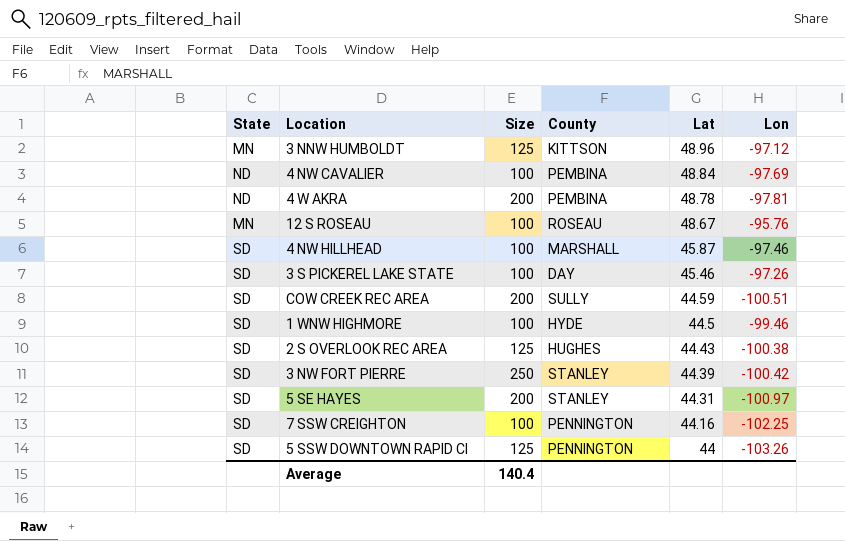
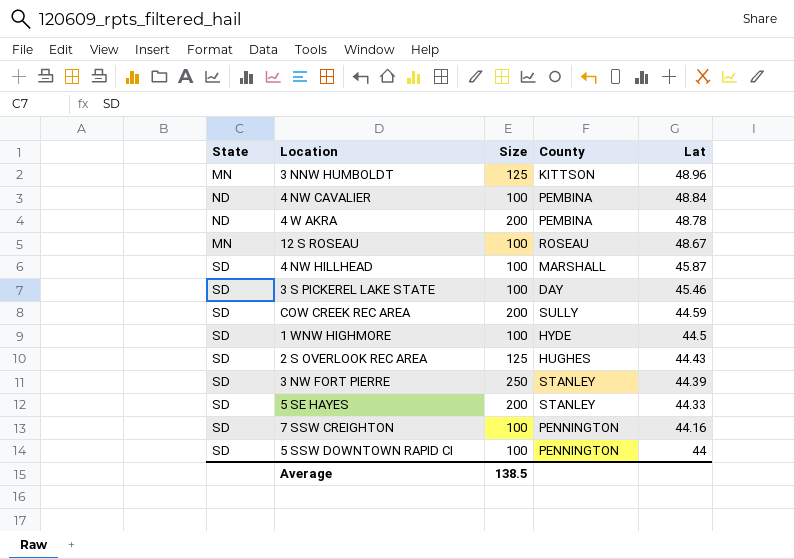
column Lon | position: 6 -> none
5 SE HAYES | Lat: 44.31 -> 44.33
5 SSW DOWNTOWN RAPID CI | Size: 125 -> 100
Average | Size: 140.4 -> 138.5

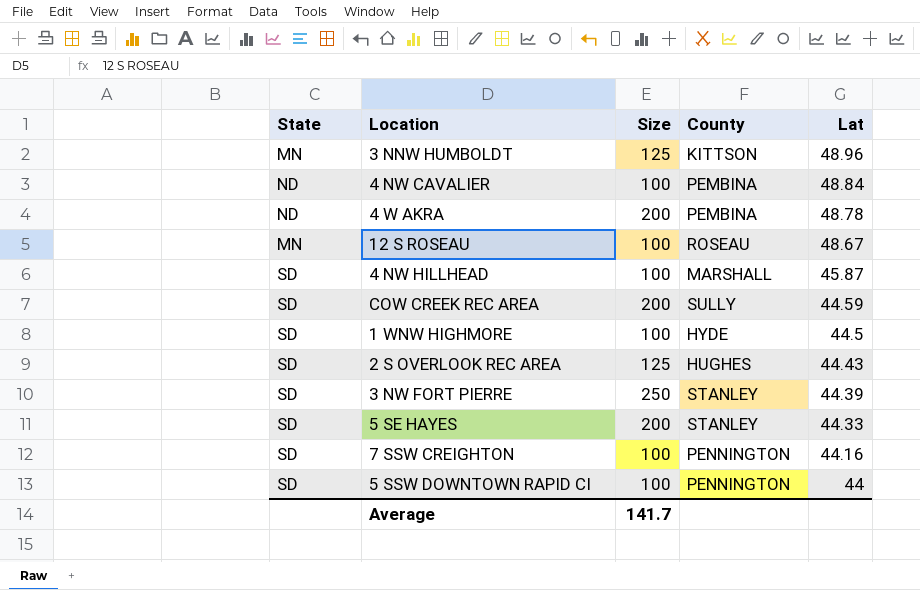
row 3 S PICKEREL LAKE STATE: SD | 100 | DAY | 45.46 -> none
Average | Size: 138.5 -> 141.7

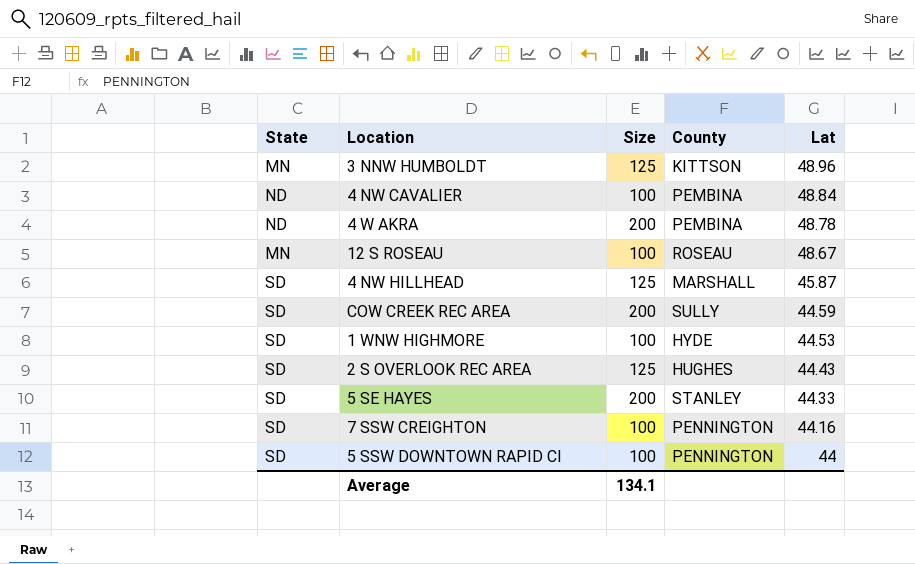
row 3 NW FORT PIERRE: SD | 250 | STANLEY | 44.39 -> none
4 NW HILLHEAD | Size: 100 -> 125
1 WNW HIGHMORE | Lat: 44.5 -> 44.53
Average | Size: 141.7 -> 134.1

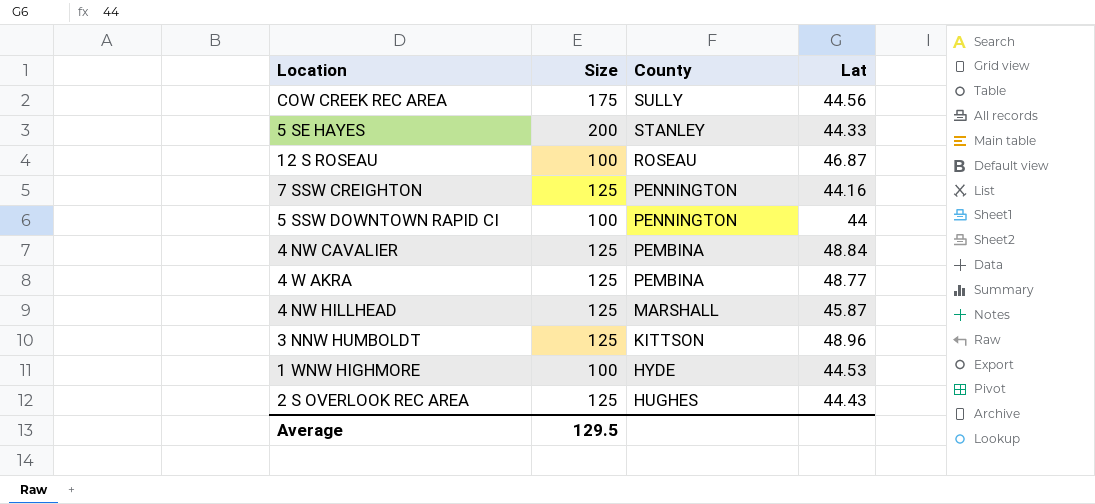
row order: Lat descending -> County descending
column State | position: 1 -> none
COW CREEK REC AREA | Size: 200 -> 175
COW CREEK REC AREA | Lat: 44.59 -> 44.56
12 S ROSEAU | Lat: 48.67 -> 46.87
7 SSW CREIGHTON | Size: 100 -> 125
4 NW CAVALIER | Size: 100 -> 125
4 W AKRA | Size: 200 -> 125
4 W AKRA | Lat: 48.78 -> 48.77
Average | Size: 134.1 -> 129.5

